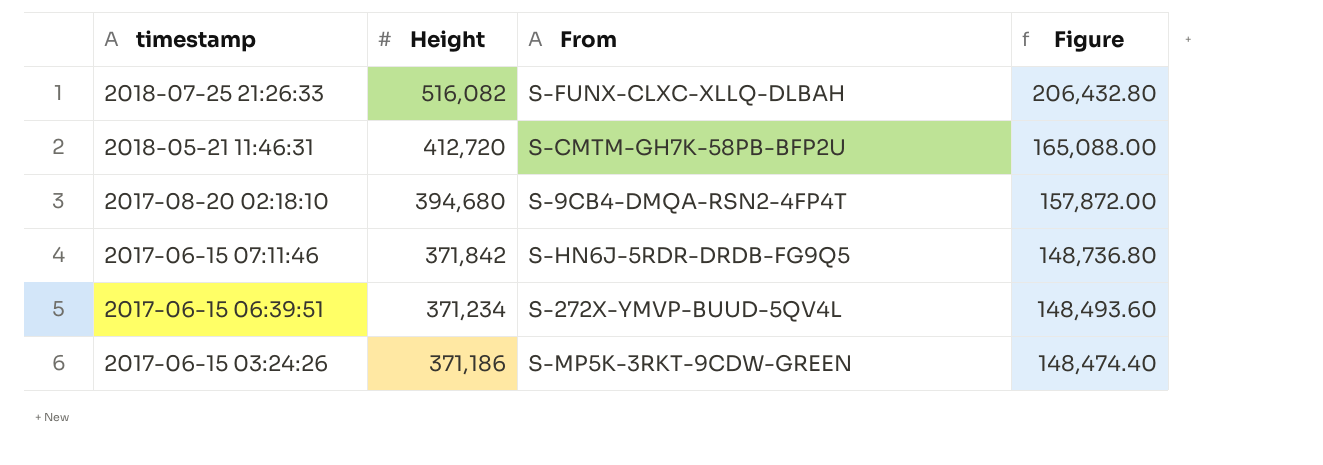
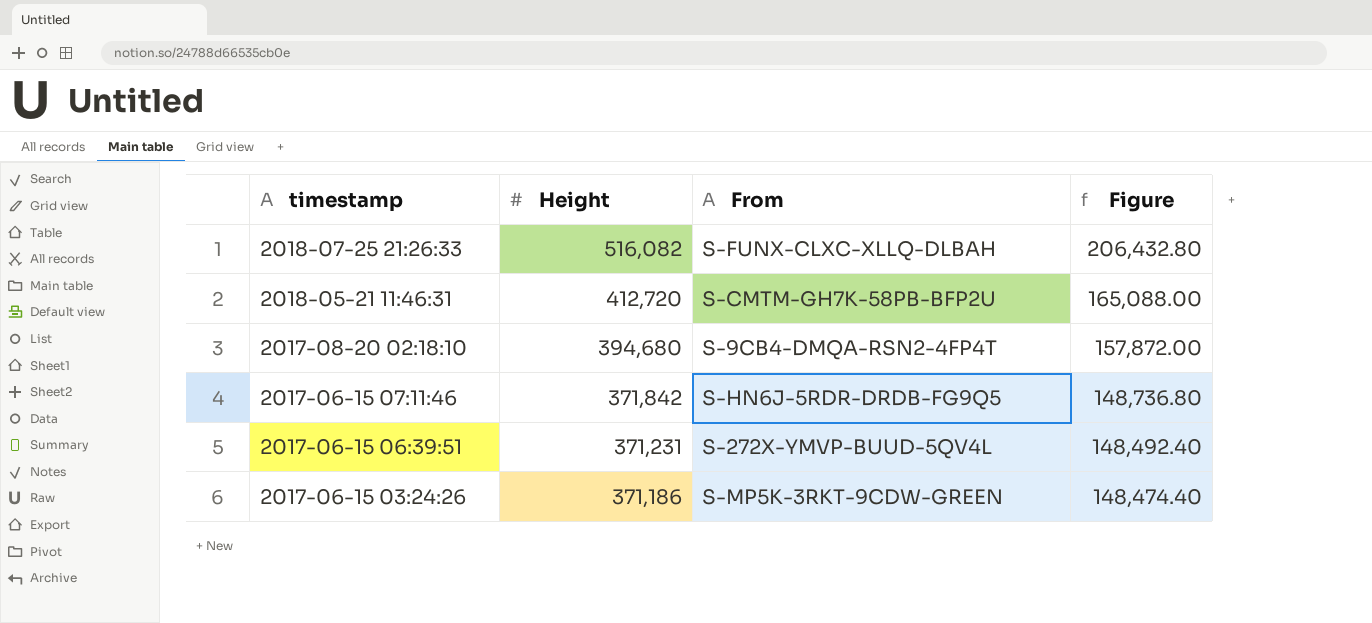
2017-06-15 06:39:51 | Height: 371,234 -> 371,231
2017-06-15 06:39:51 | Figure: 148,493.60 -> 148,492.40

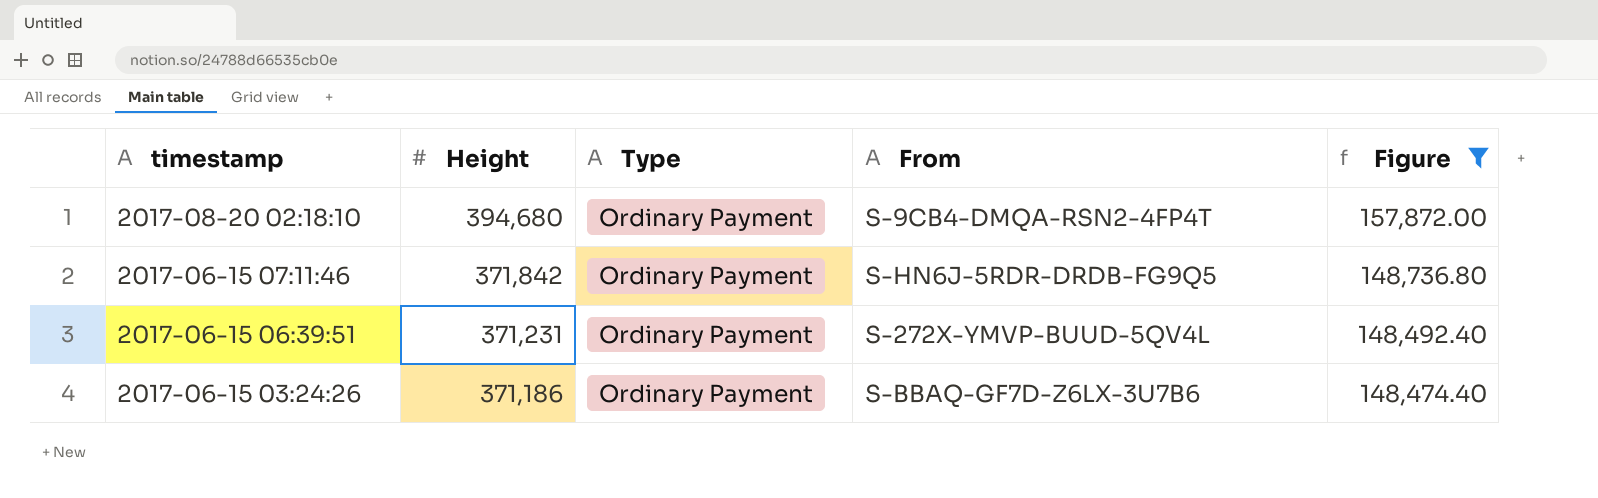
filter: none -> Figure <= 157,872.00
column Type | position: none -> 3
2017-06-15 03:24:26 | From: S-MP5K-3RKT-9CDW-GREEN -> S-BBAQ-GF7D-Z6LX-3U7B6

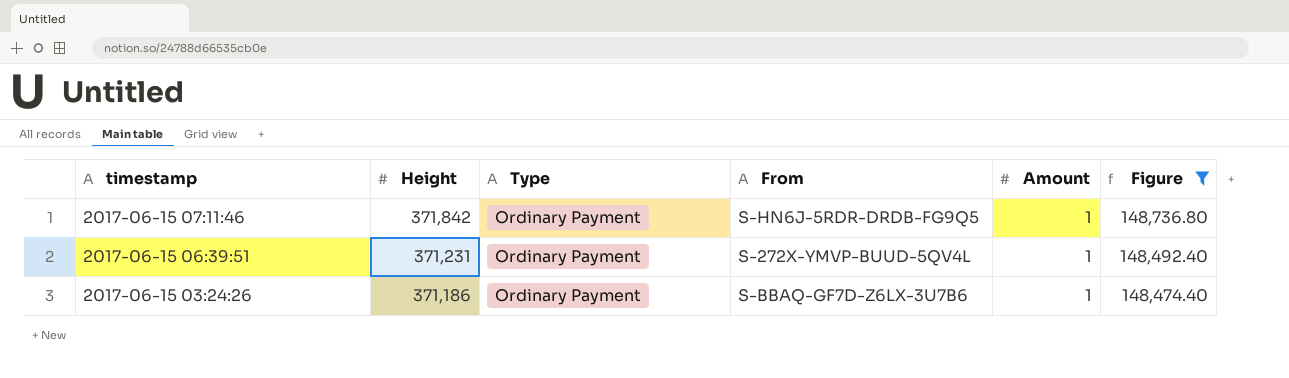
column Amount | position: none -> 5
row 2017-08-20 02:18:10: 394,680 | Ordinary Payment | S-9CB4-DMQA-RSN2-4FP4T | 157,872.00 -> none

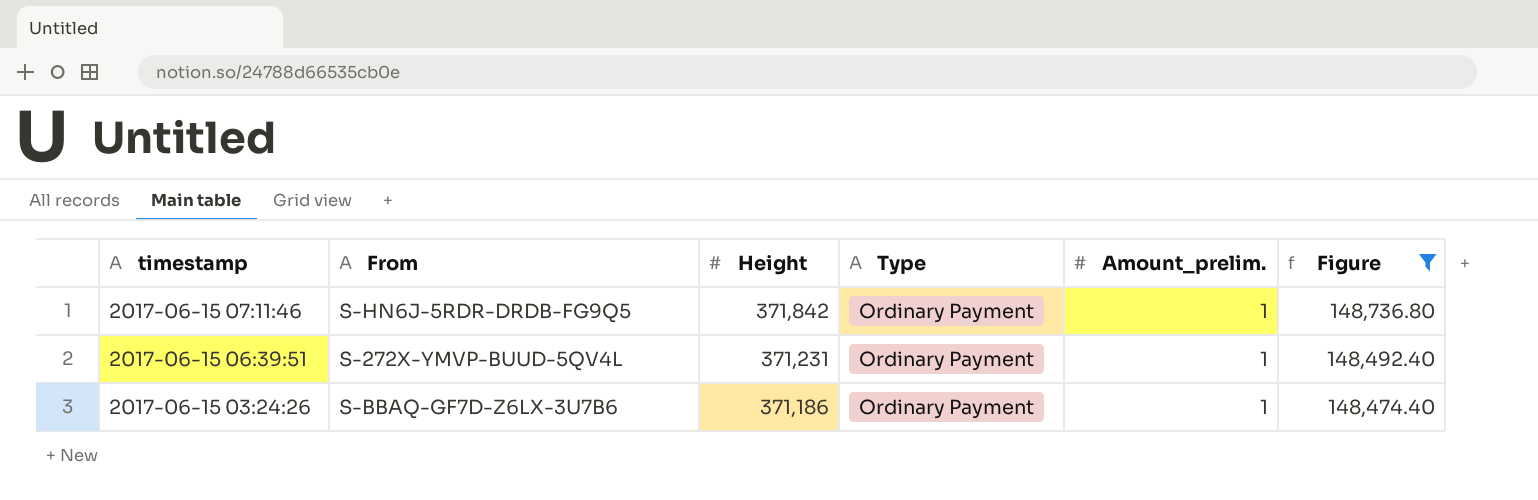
column From | position: 4 -> 2
column name: Amount -> Amount_prelim.

